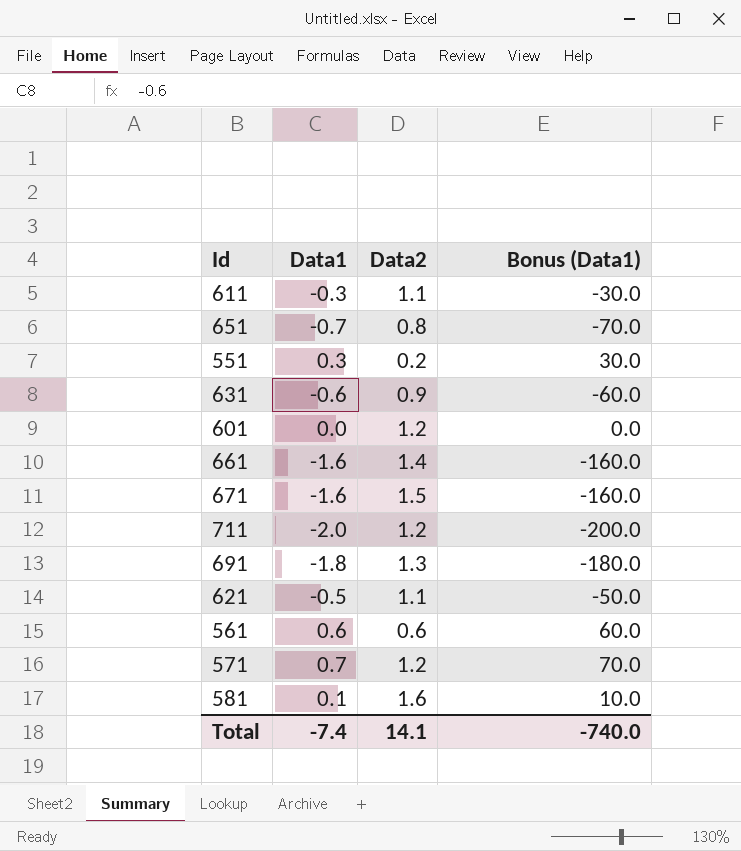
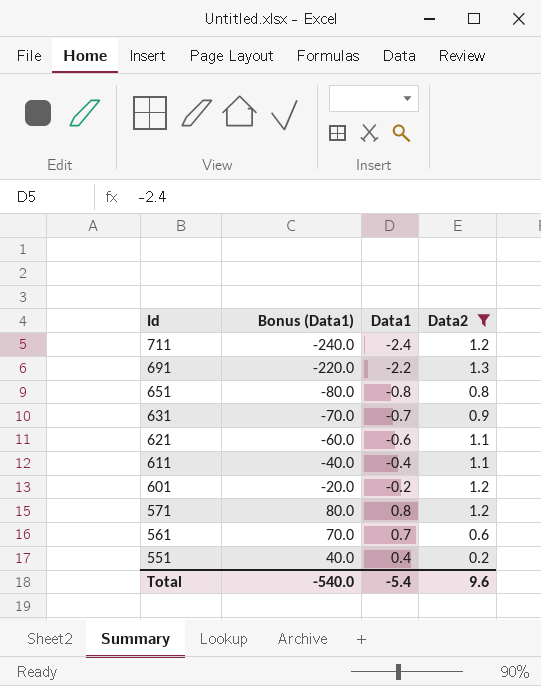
filter: none -> Data2 <= 1.3
row order: none -> Id descending
column Bonus (Data1) | position: 4 -> 2
711 | Bonus (Data1): -200.0 -> -240.0
711 | Data1: -2.0 -> -2.4
691 | Bonus (Data1): -180.0 -> -220.0
691 | Data1: -1.8 -> -2.2
651 | Bonus (Data1): -70.0 -> -80.0
651 | Data1: -0.7 -> -0.8
631 | Bonus (Data1): -60.0 -> -70.0
631 | Data1: -0.6 -> -0.7
621 | Bonus (Data1): -50.0 -> -60.0
621 | Data1: -0.5 -> -0.6
611 | Bonus (Data1): -30.0 -> -40.0
611 | Data1: -0.3 -> -0.4
601 | Bonus (Data1): 0.0 -> -20.0
601 | Data1: 0.0 -> -0.2
571 | Bonus (Data1): 70.0 -> 80.0
571 | Data1: 0.7 -> 0.8
561 | Bonus (Data1): 60.0 -> 70.0
561 | Data1: 0.6 -> 0.7
551 | Bonus (Data1): 30.0 -> 40.0
551 | Data1: 0.3 -> 0.4
Total | Bonus (Data1): -740.0 -> -540.0
Total | Data1: -7.4 -> -5.4
Total | Data2: 14.1 -> 9.6

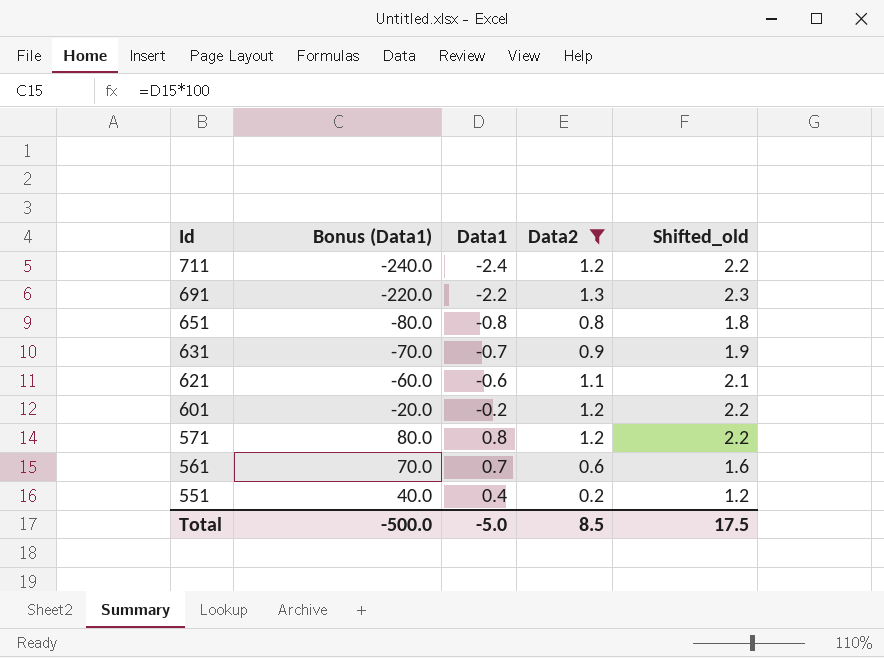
column Shifted_old | formula: none -> [Data2] + 1
row 611: -40.0 | -0.4 | 1.1 -> none
Total | Bonus (Data1): -540.0 -> -500.0
Total | Data1: -5.4 -> -5.0
Total | Data2: 9.6 -> 8.5

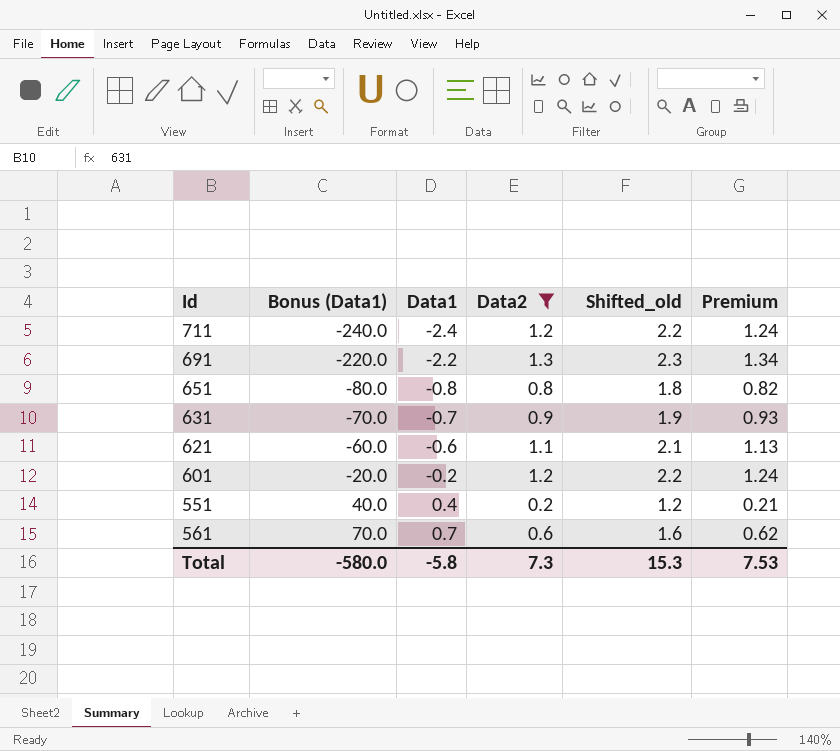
row order: Id descending -> Bonus (Data1) ascending
column Premium | formula: none -> [Data2] * 1.03
row 571: 80.0 | 0.8 | 1.2 | 2.2 -> none
Total | Bonus (Data1): -500.0 -> -580.0
Total | Data1: -5.0 -> -5.8
Total | Data2: 8.5 -> 7.3
Total | Shifted_old: 17.5 -> 15.3

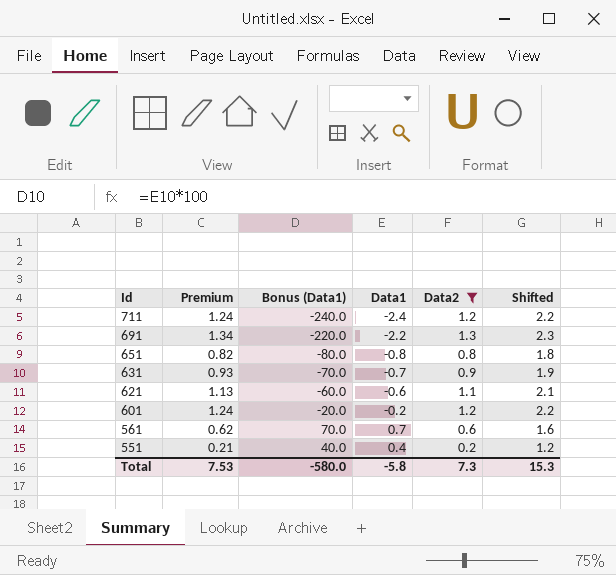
row order: Bonus (Data1) ascending -> Id descending
column Premium | position: 6 -> 2
column name: Shifted_old -> Shifted

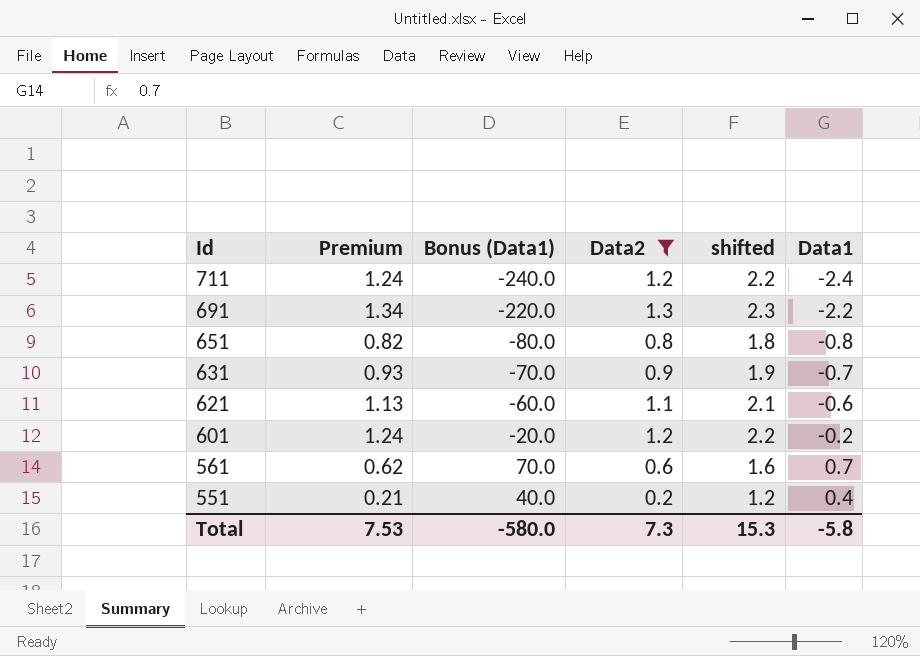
column name: Shifted -> shifted
column Data1 | position: 4 -> 6

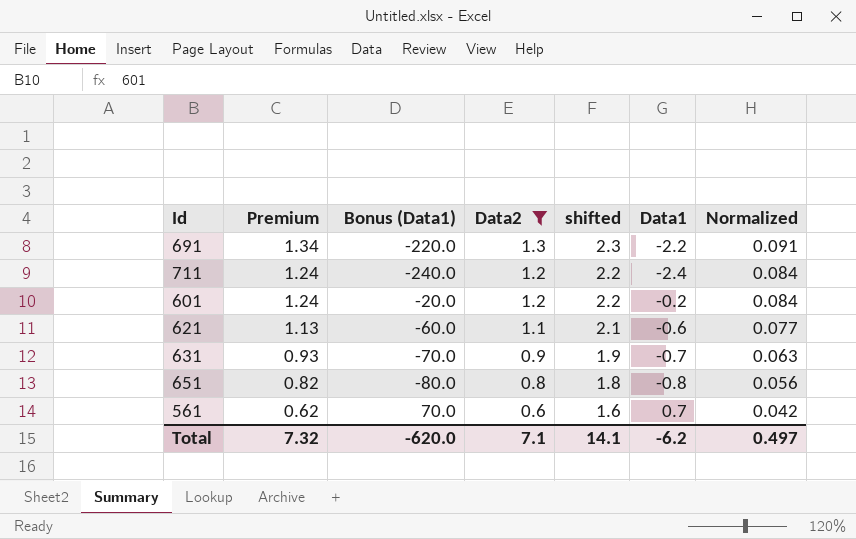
row order: Id descending -> Premium descending
column Normalized | formula: none -> [Data2] * 0.07
row 551: 0.21 | 40.0 | 0.2 | 1.2 | 0.4 -> none
Total | Premium: 7.53 -> 7.32
Total | Bonus (Data1): -580.0 -> -620.0
Total | Data2: 7.3 -> 7.1
Total | shifted: 15.3 -> 14.1
Total | Data1: -5.8 -> -6.2

